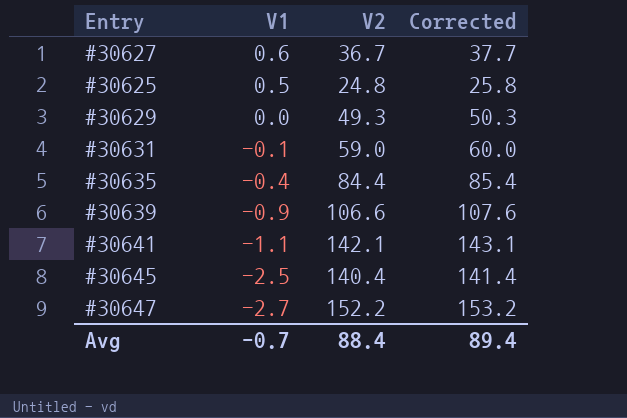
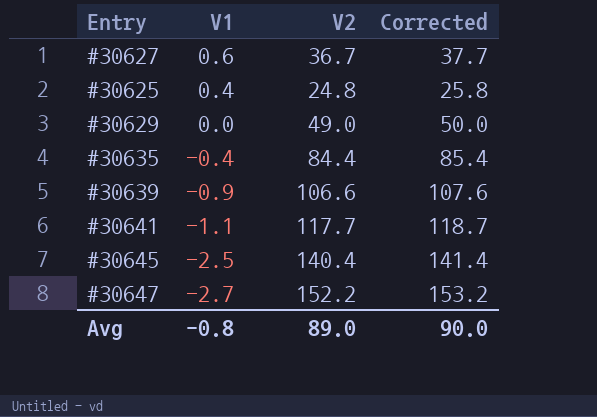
row #30631: -0.1 | 59.0 | 60.0 -> none
#30625 | V1: 0.5 -> 0.4
#30629 | V2: 49.3 -> 49.0
#30629 | Corrected: 50.3 -> 50.0
#30641 | V2: 142.1 -> 117.7
#30641 | Corrected: 143.1 -> 118.7
Avg | V1: -0.7 -> -0.8
Avg | V2: 88.4 -> 89.0
Avg | Corrected: 89.4 -> 90.0

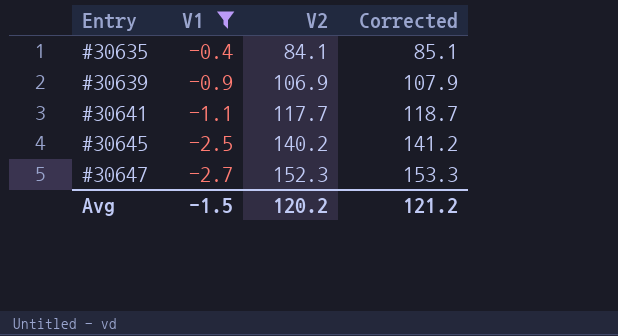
filter: none -> V1 <= -0.4
#30635 | V2: 84.4 -> 84.1
#30635 | Corrected: 85.4 -> 85.1
#30639 | V2: 106.6 -> 106.9
#30639 | Corrected: 107.6 -> 107.9
#30645 | V2: 140.4 -> 140.2
#30645 | Corrected: 141.4 -> 141.2
#30647 | V2: 152.2 -> 152.3
#30647 | Corrected: 153.2 -> 153.3
Avg | V1: -0.8 -> -1.5
Avg | V2: 89.0 -> 120.2
Avg | Corrected: 90.0 -> 121.2

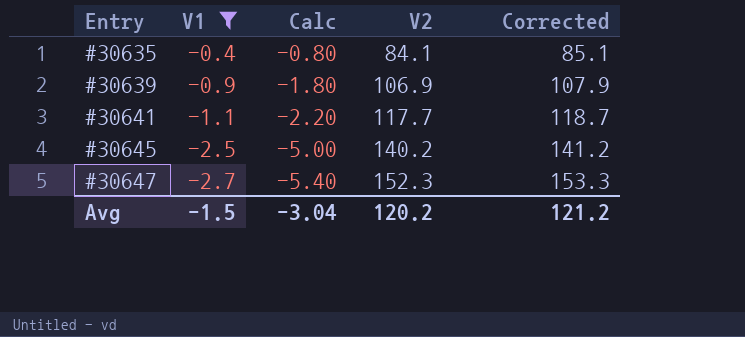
column Calc | formula: none -> [V1] * 2

